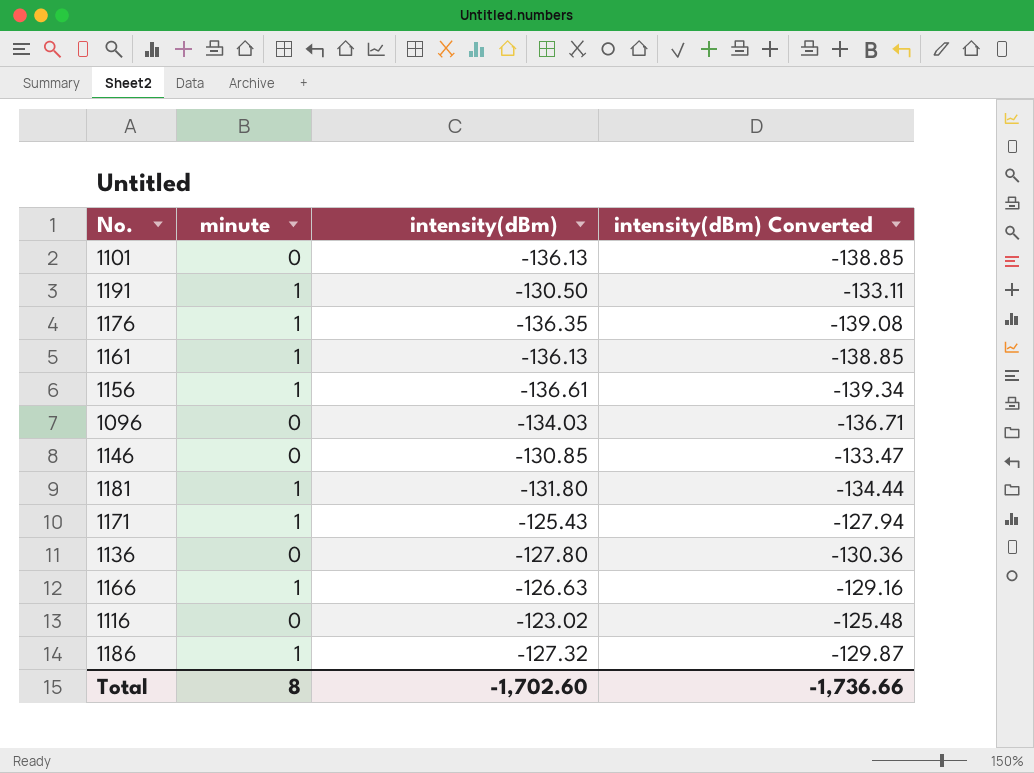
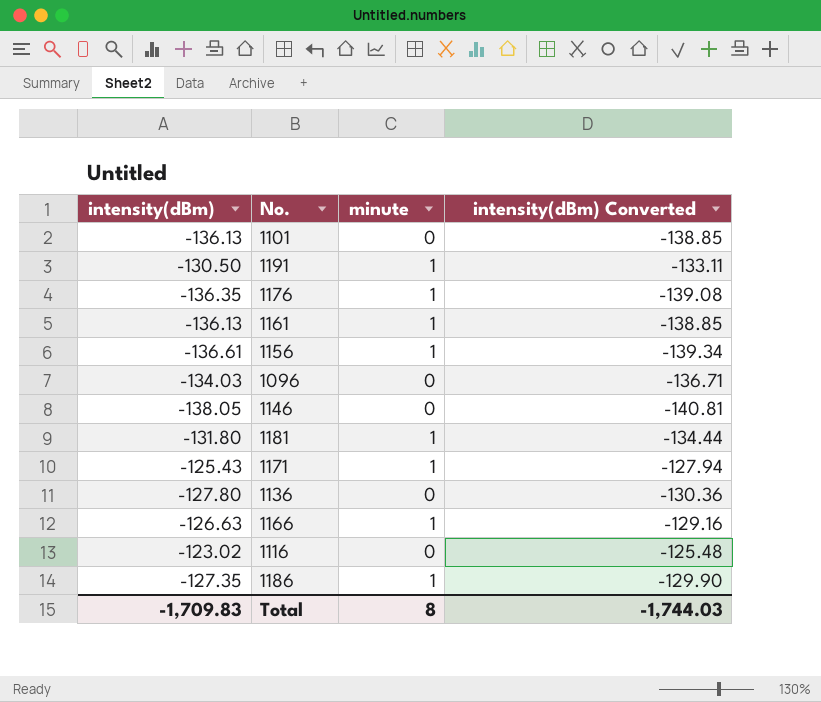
column intensity(dBm) | position: 3 -> 1
1146 | intensity(dBm): -130.85 -> -138.05
1146 | intensity(dBm) Converted: -133.47 -> -140.81
1186 | intensity(dBm): -127.32 -> -127.35
1186 | intensity(dBm) Converted: -129.87 -> -129.90
Total | intensity(dBm): -1,702.60 -> -1,709.83
Total | intensity(dBm) Converted: -1,736.66 -> -1,744.03

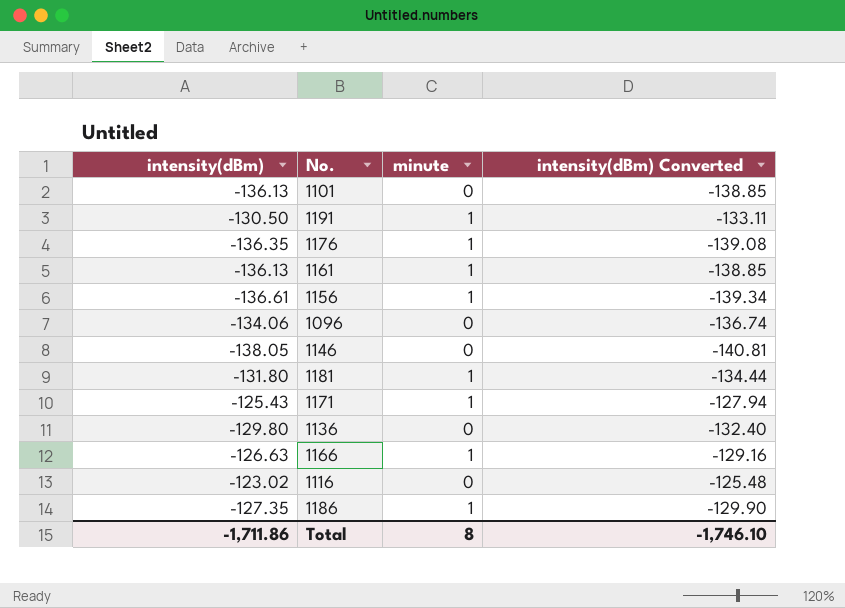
1096 | intensity(dBm): -134.03 -> -134.06
1096 | intensity(dBm) Converted: -136.71 -> -136.74
1136 | intensity(dBm): -127.80 -> -129.80
1136 | intensity(dBm) Converted: -130.36 -> -132.40
Total | intensity(dBm): -1,709.83 -> -1,711.86
Total | intensity(dBm) Converted: -1,744.03 -> -1,746.10

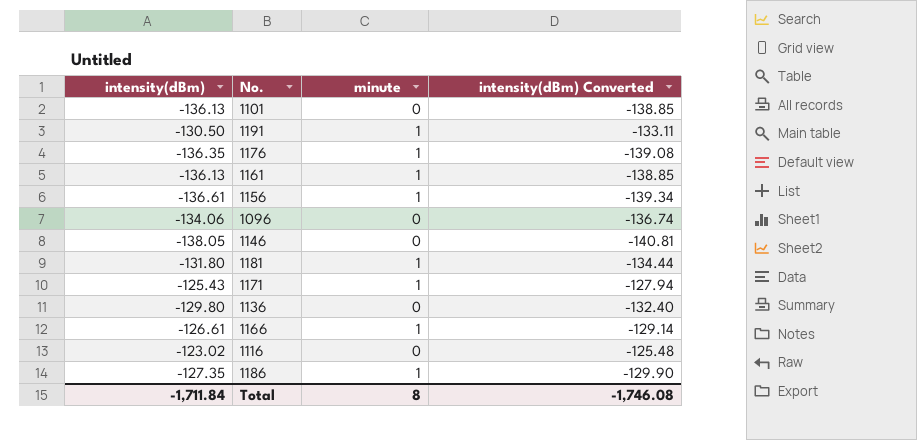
1166 | intensity(dBm): -126.63 -> -126.61
1166 | intensity(dBm) Converted: -129.16 -> -129.14
Total | intensity(dBm): -1,711.86 -> -1,711.84
Total | intensity(dBm) Converted: -1,746.10 -> -1,746.08

